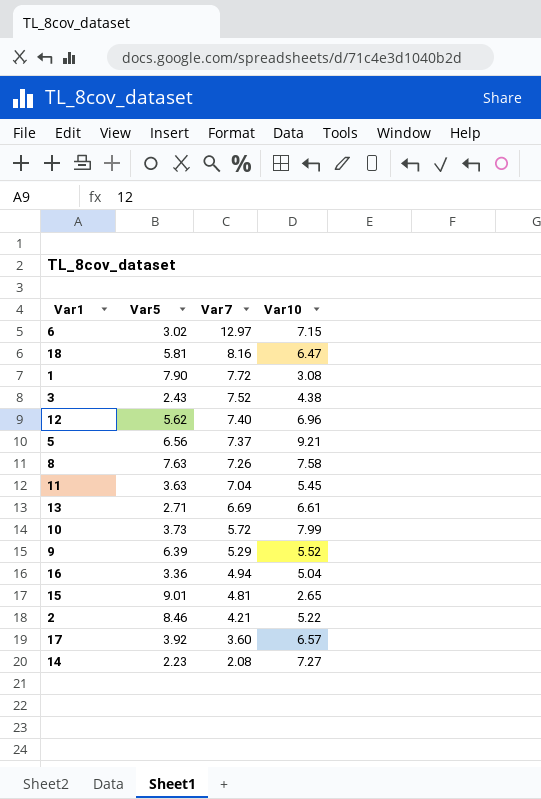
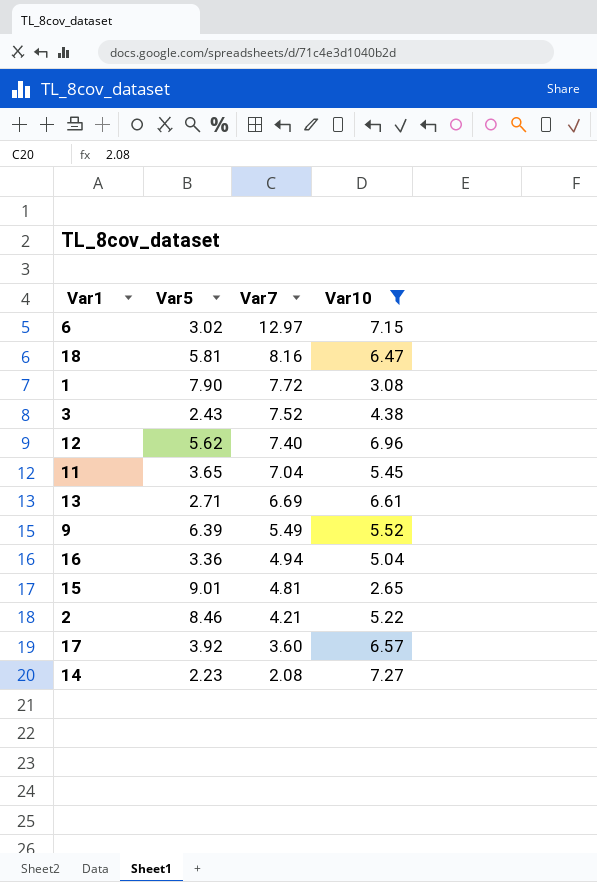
filter: none -> Var10 <= 7.27
11 | Var5: 3.63 -> 3.65
9 | Var7: 5.29 -> 5.49

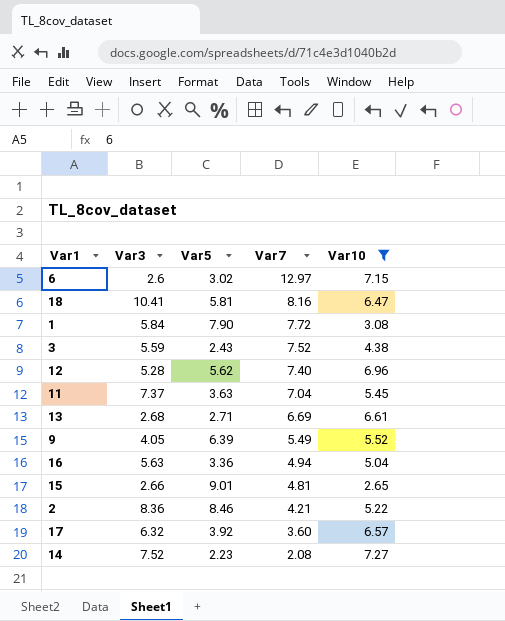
column Var3 | position: none -> 2
11 | Var5: 3.65 -> 3.63

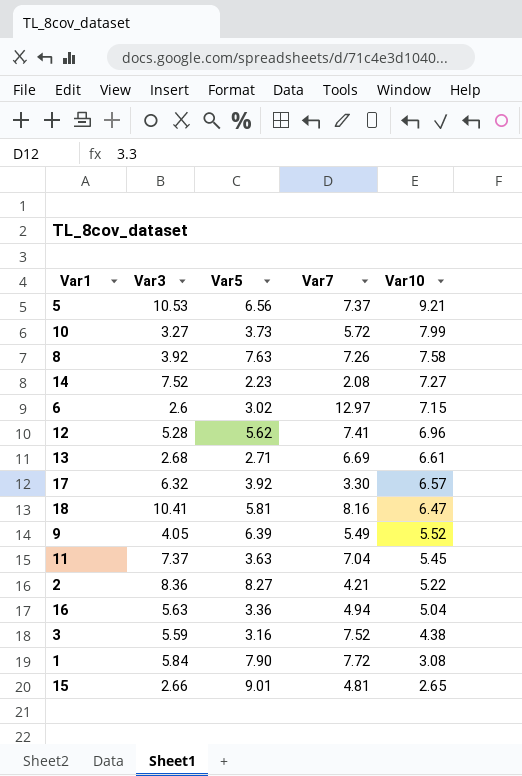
filter: Var10 <= 7.27 -> none
row order: Var7 descending -> Var10 descending
12 | Var7: 7.40 -> 7.41
17 | Var7: 3.60 -> 3.30
2 | Var5: 8.46 -> 8.27
3 | Var5: 2.43 -> 3.16

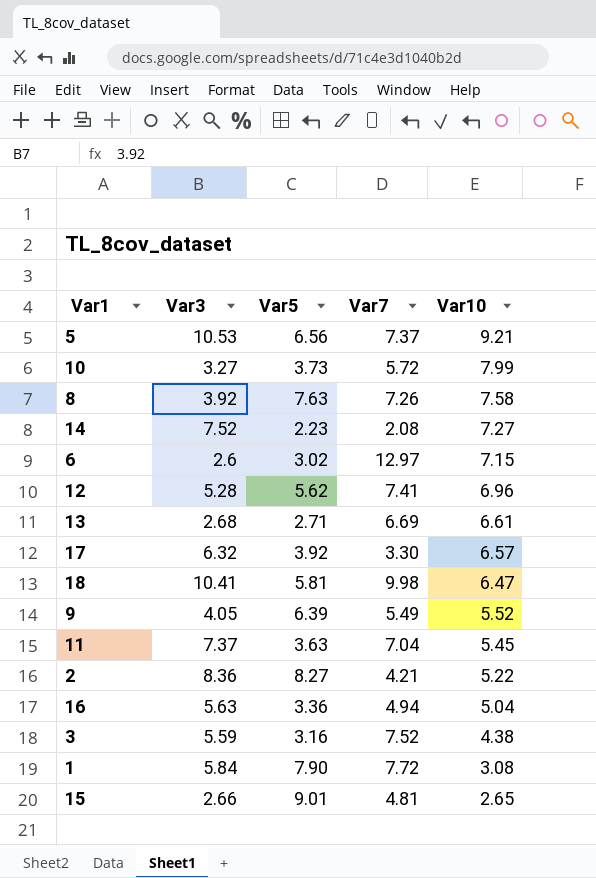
18 | Var7: 8.16 -> 9.98

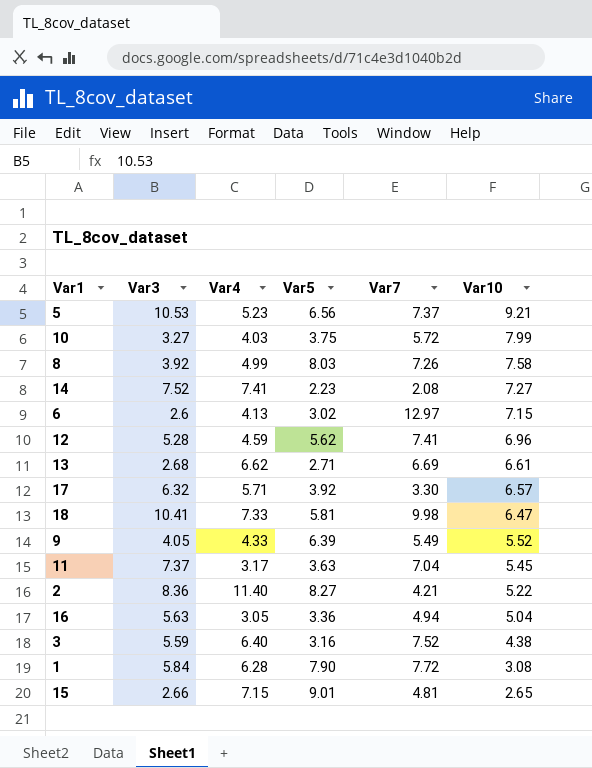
column Var4 | position: none -> 3
10 | Var5: 3.73 -> 3.75
8 | Var5: 7.63 -> 8.03

